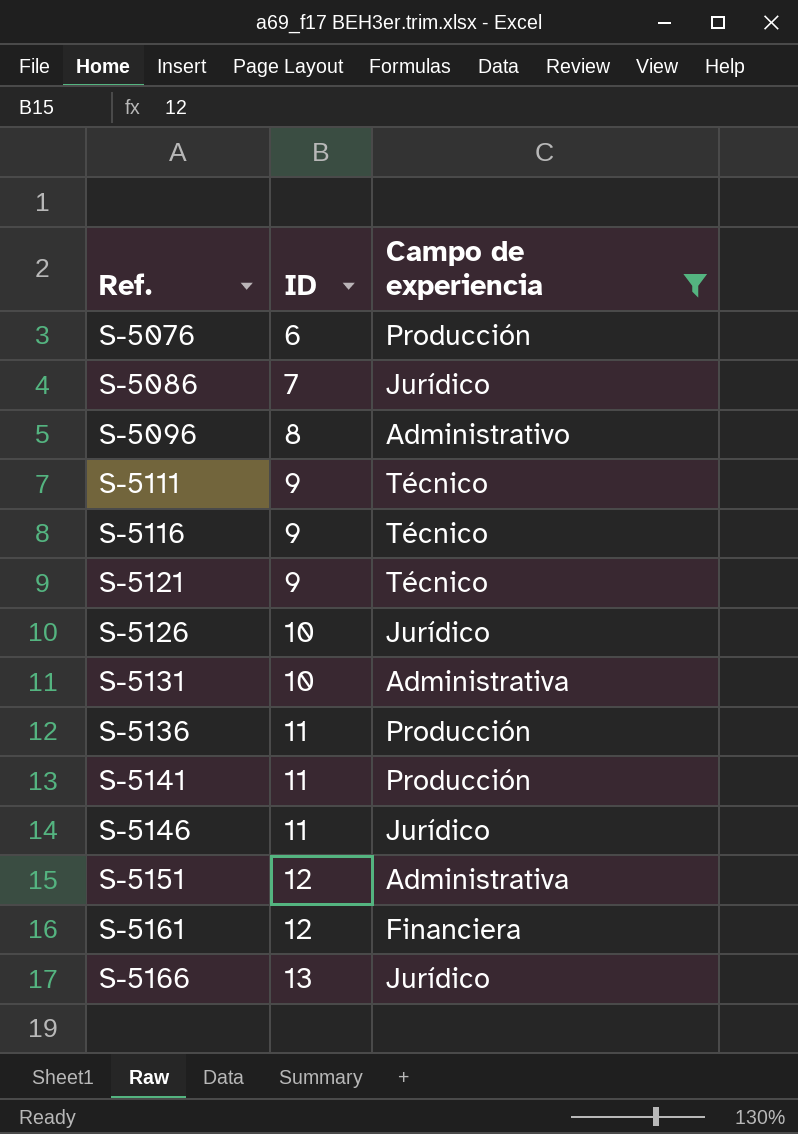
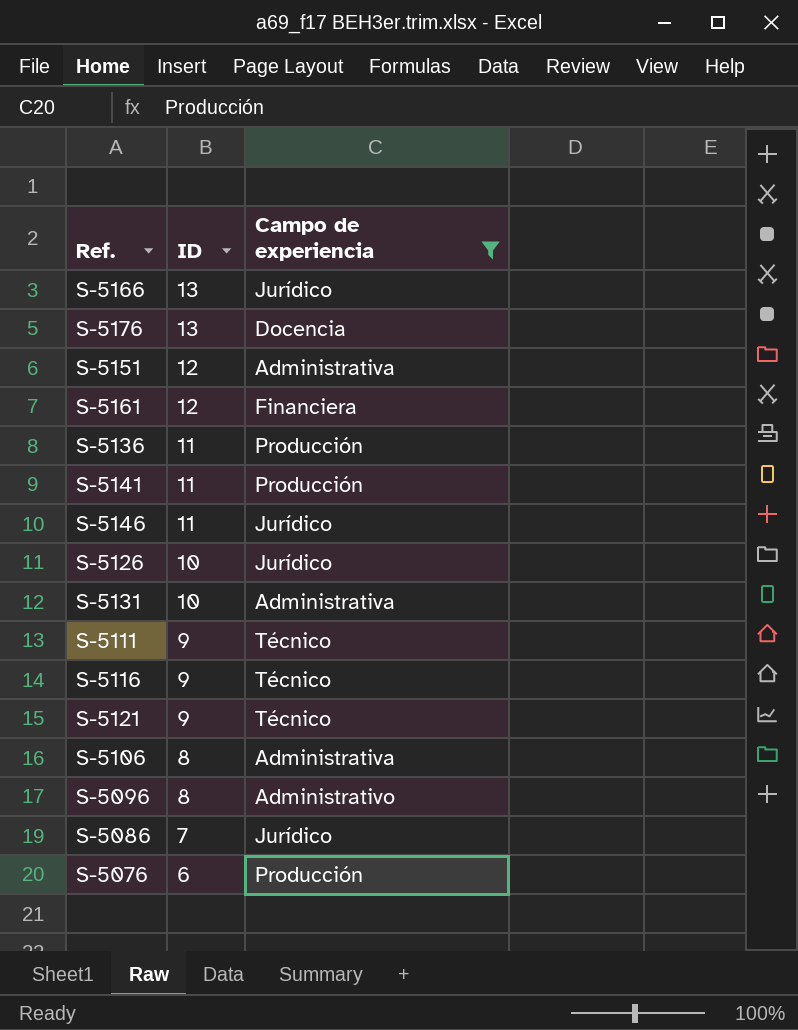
row order: Ref. ascending -> ID descending
row S-5176: none -> 13 | Docencia
row S-5106: none -> 8 | Administrativa

